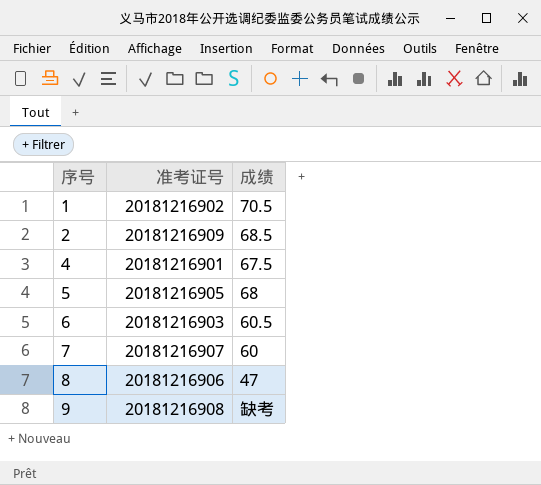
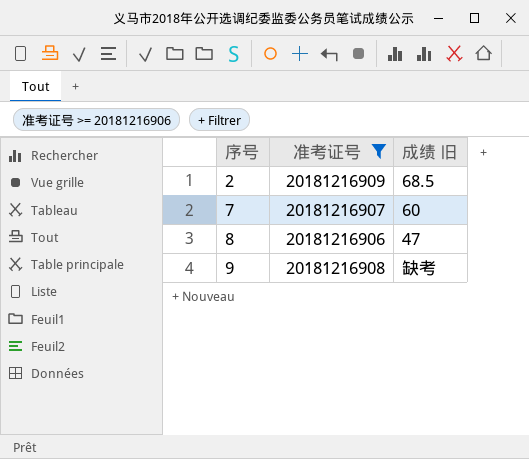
filter: none -> 准考证号 >= 20181216906
column name: 成绩 -> 成绩 旧

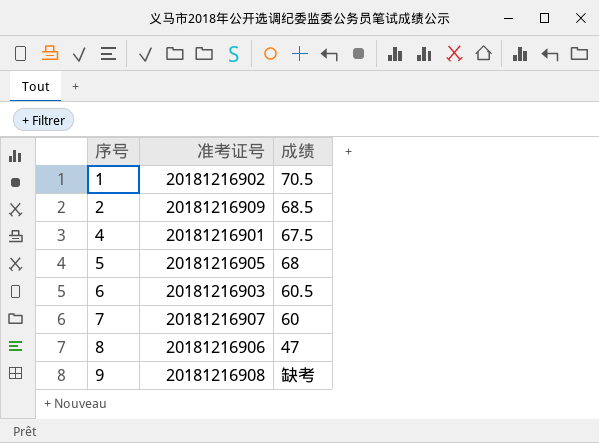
filter: 准考证号 >= 20181216906 -> none
column name: 成绩 旧 -> 成绩

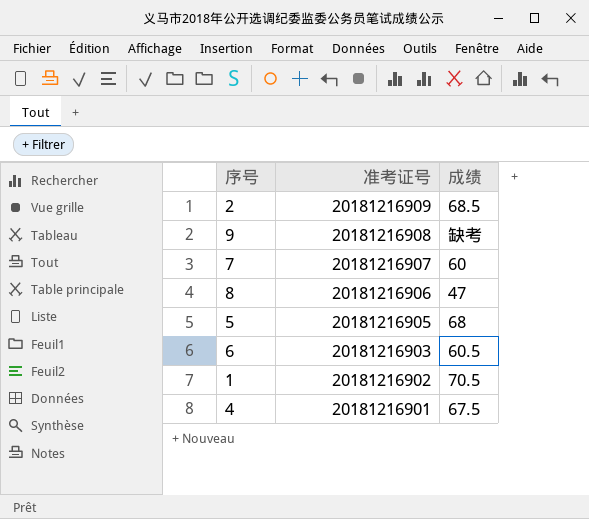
row order: 序号 ascending -> 准考证号 descending

